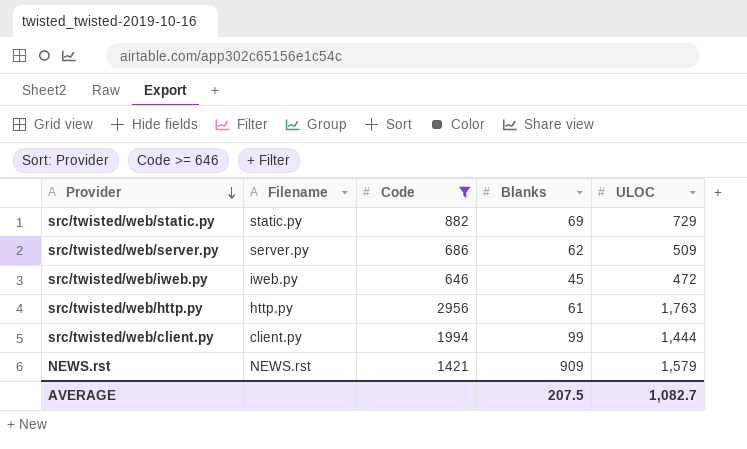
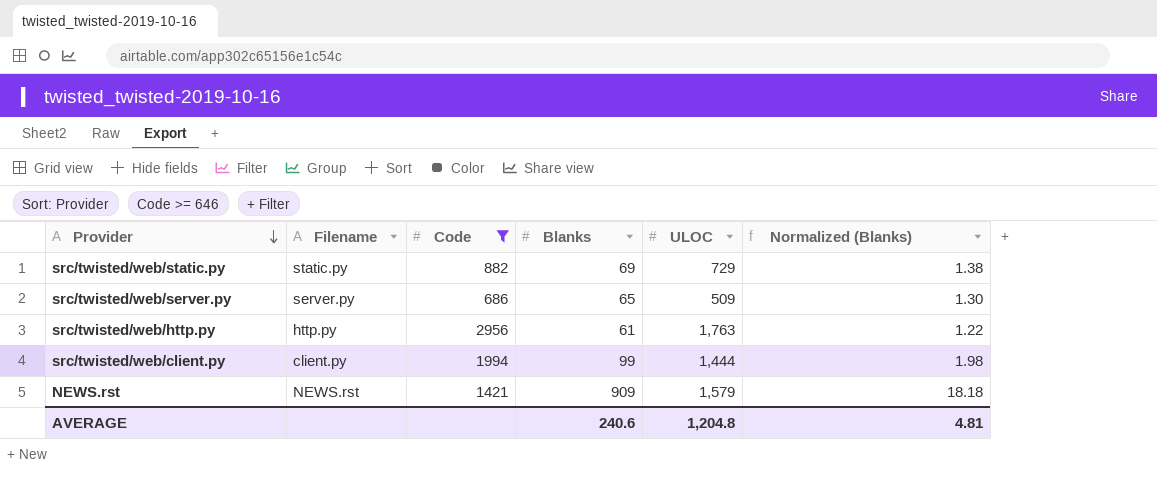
column Normalized (Blanks) | formula: none -> [Blanks] * 0.02
row src/twisted/web/iweb.py: iweb.py | 646 | 45 | 472 -> none
src/twisted/web/server.py | Blanks: 62 -> 65
AVERAGE | Blanks: 207.5 -> 240.6
AVERAGE | ULOC: 1,082.7 -> 1,204.8

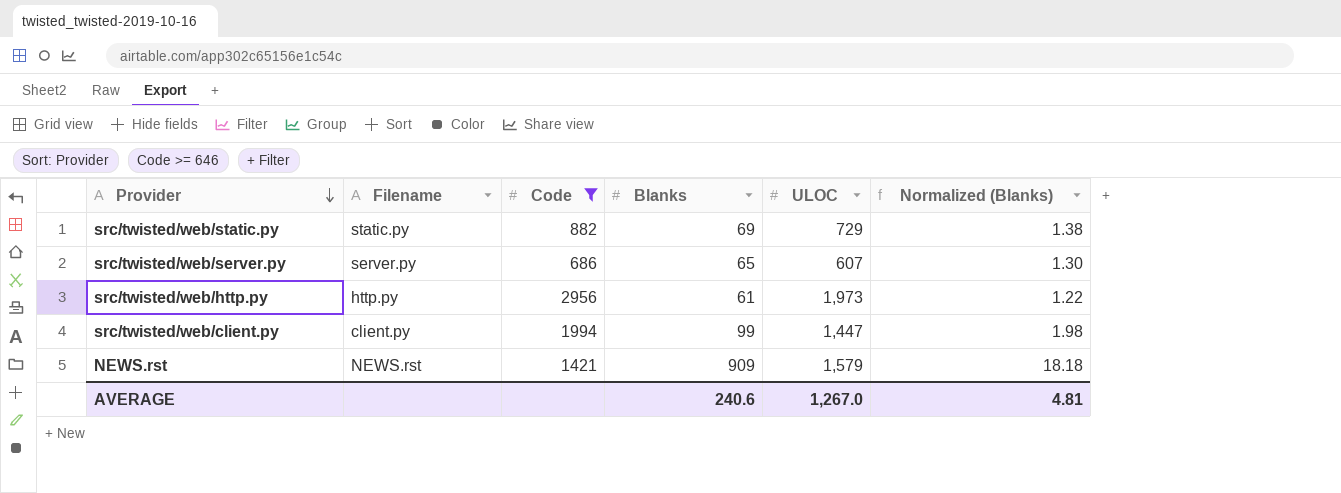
src/twisted/web/server.py | ULOC: 509 -> 607
src/twisted/web/http.py | ULOC: 1,763 -> 1,973
src/twisted/web/client.py | ULOC: 1,444 -> 1,447
AVERAGE | ULOC: 1,204.8 -> 1,267.0

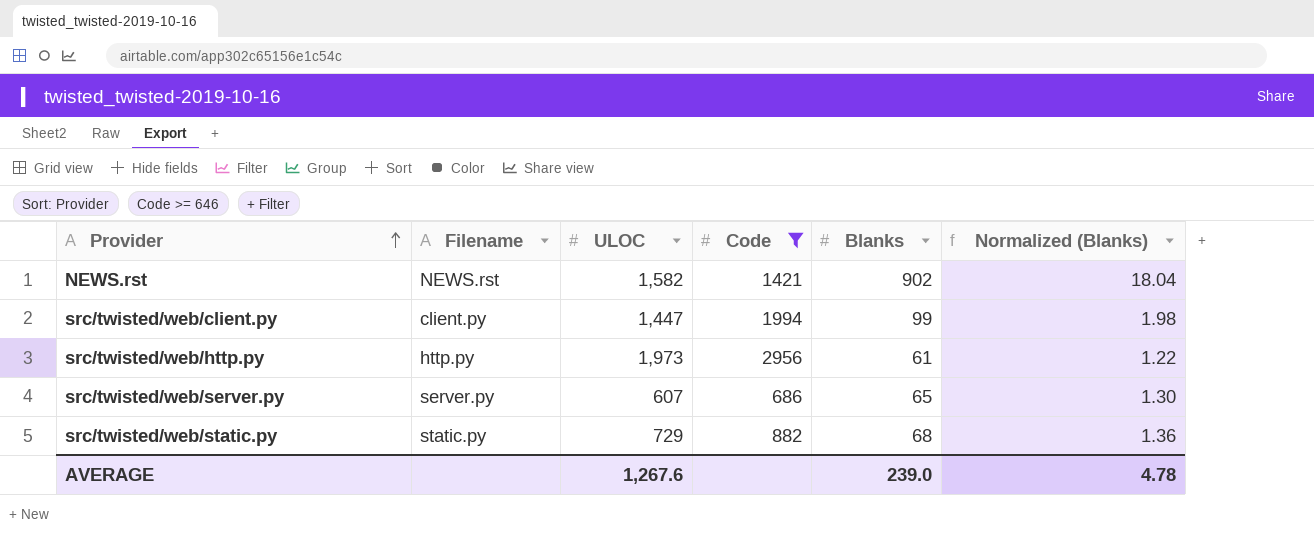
row order: Provider descending -> Provider ascending
column ULOC | position: 5 -> 3
NEWS.rst | ULOC: 1,579 -> 1,582
NEWS.rst | Blanks: 909 -> 902
NEWS.rst | Normalized (Blanks): 18.18 -> 18.04
src/twisted/web/static.py | Blanks: 69 -> 68
src/twisted/web/static.py | Normalized (Blanks): 1.38 -> 1.36
AVERAGE | ULOC: 1,267.0 -> 1,267.6
AVERAGE | Blanks: 240.6 -> 239.0
AVERAGE | Normalized (Blanks): 4.81 -> 4.78

